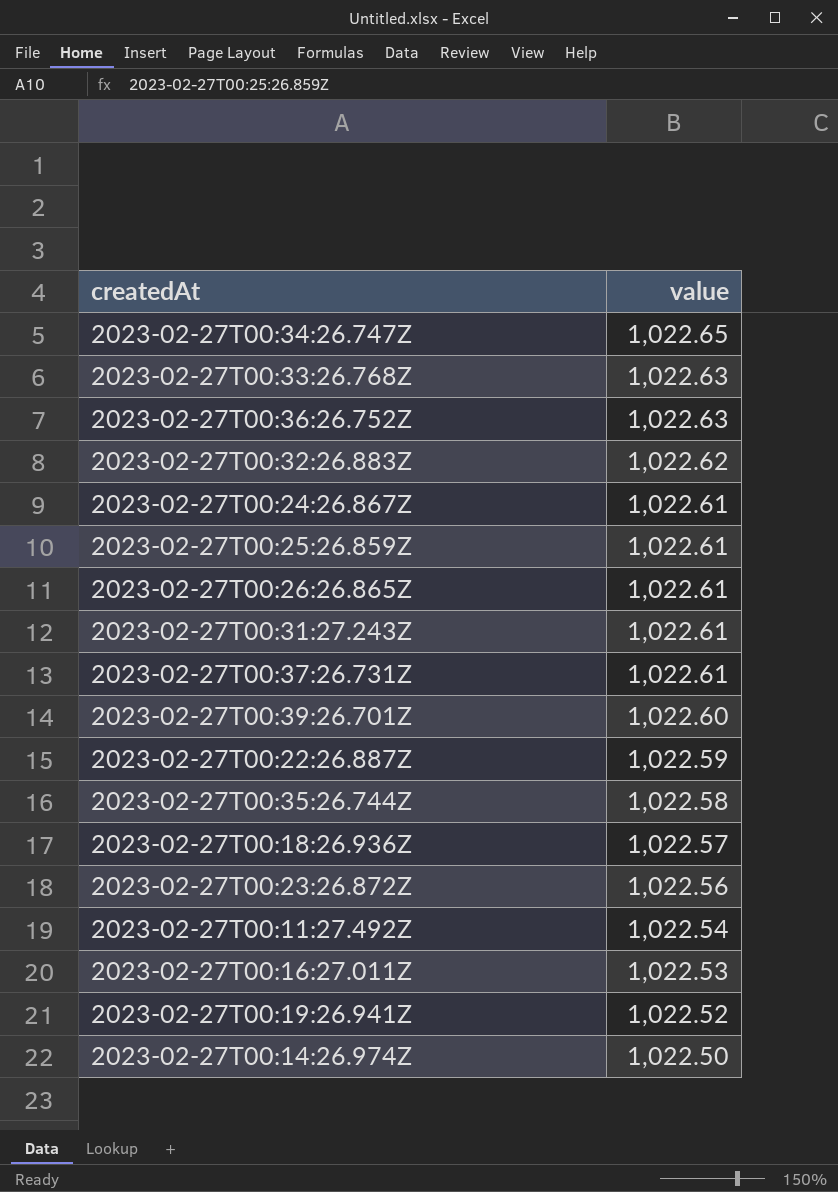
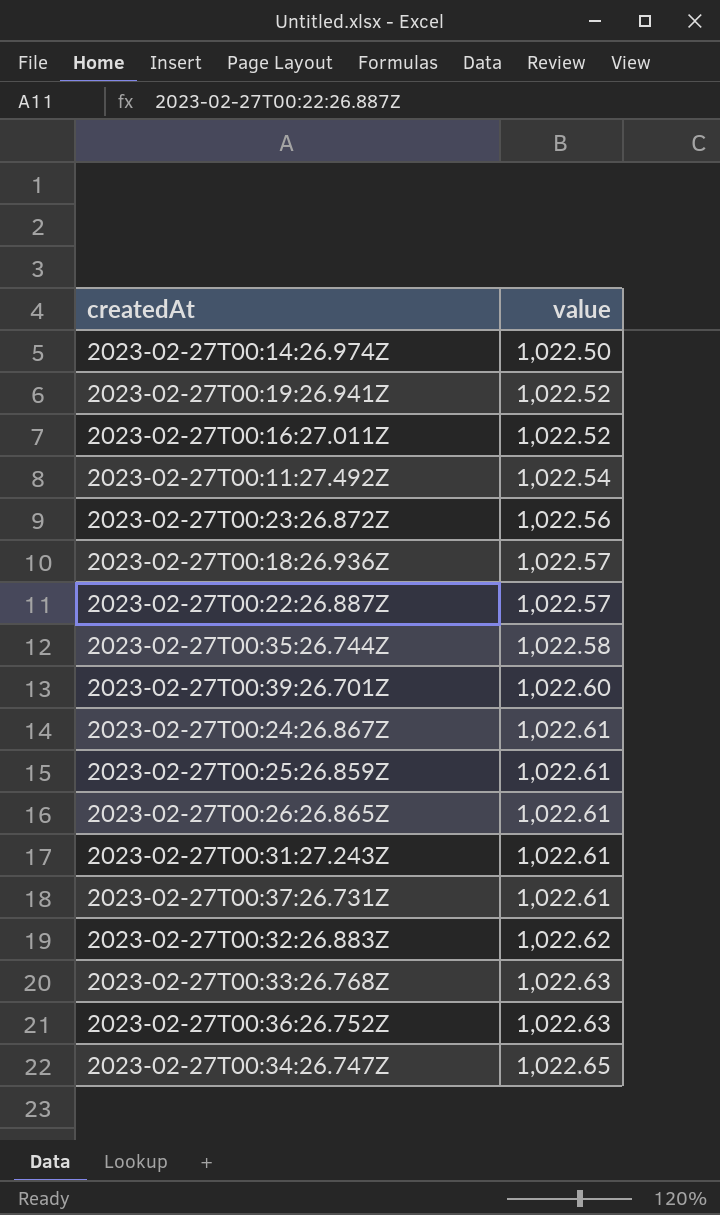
row order: value descending -> value ascending
2023-02-27T00:16:27.011Z | value: 1,022.53 -> 1,022.52
2023-02-27T00:22:26.887Z | value: 1,022.59 -> 1,022.57

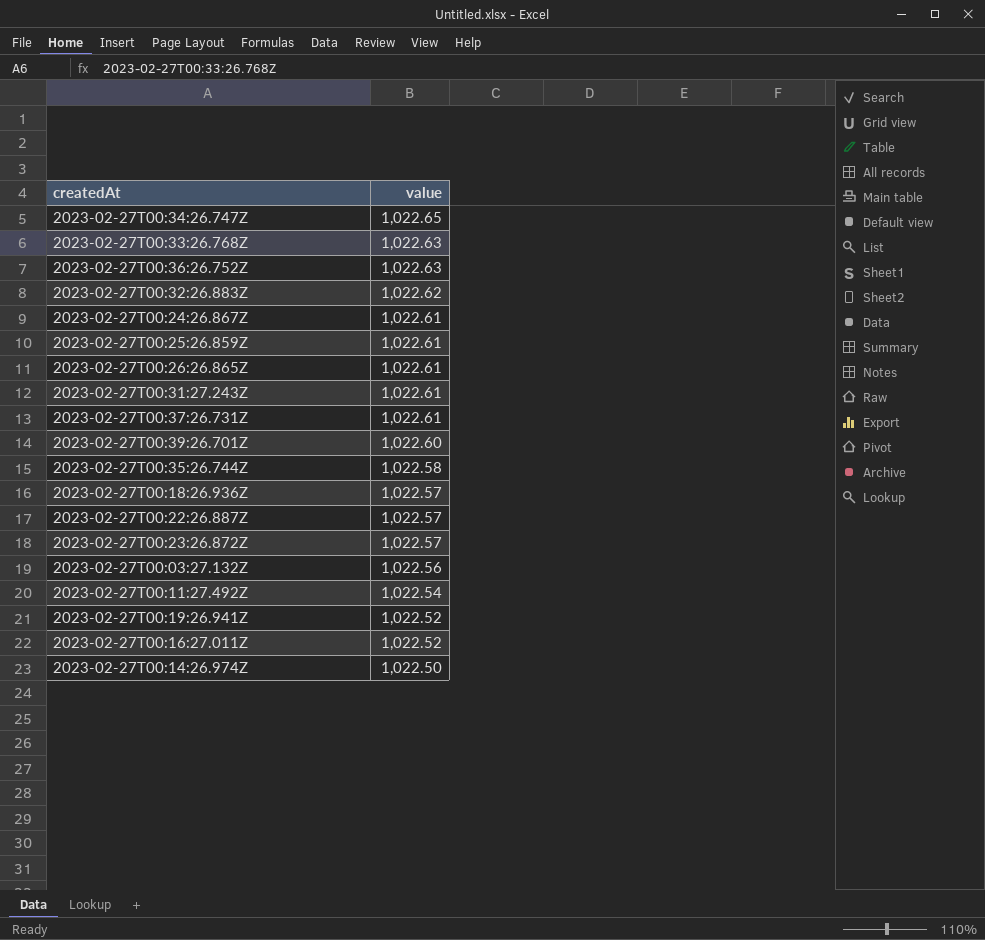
row order: value ascending -> value descending
2023-02-27T00:23:26.872Z | value: 1,022.56 -> 1,022.57
row 2023-02-27T00:03:27.132Z: none -> 1,022.56

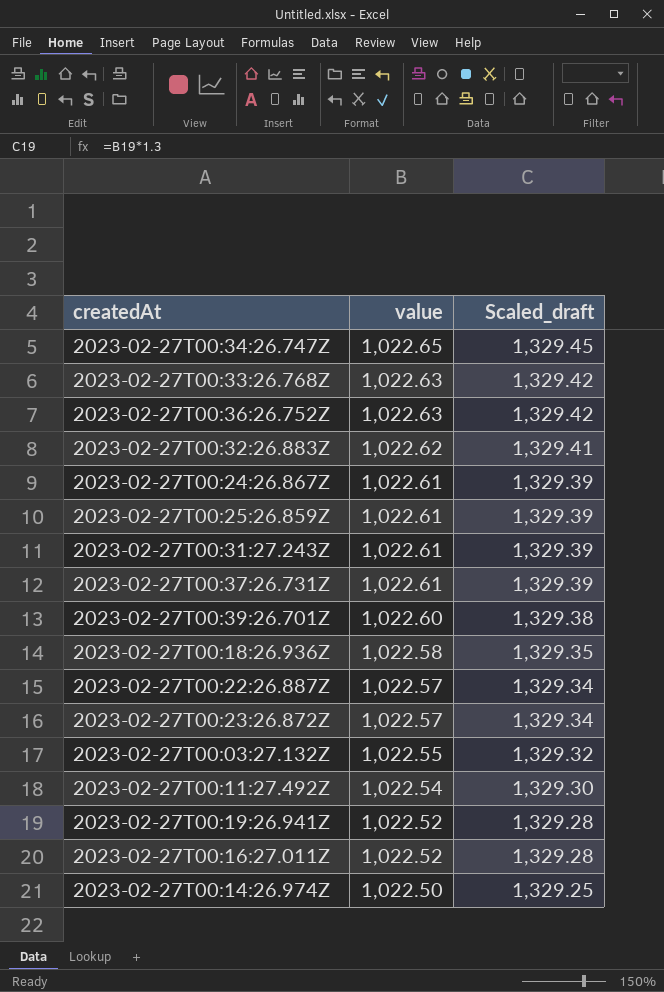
column Scaled_draft | formula: none -> [value] * 1.3
row 2023-02-27T00:26:26.865Z: 1,022.61 -> none
row 2023-02-27T00:35:26.744Z: 1,022.58 -> none
2023-02-27T00:18:26.936Z | value: 1,022.57 -> 1,022.58
2023-02-27T00:03:27.132Z | value: 1,022.56 -> 1,022.55

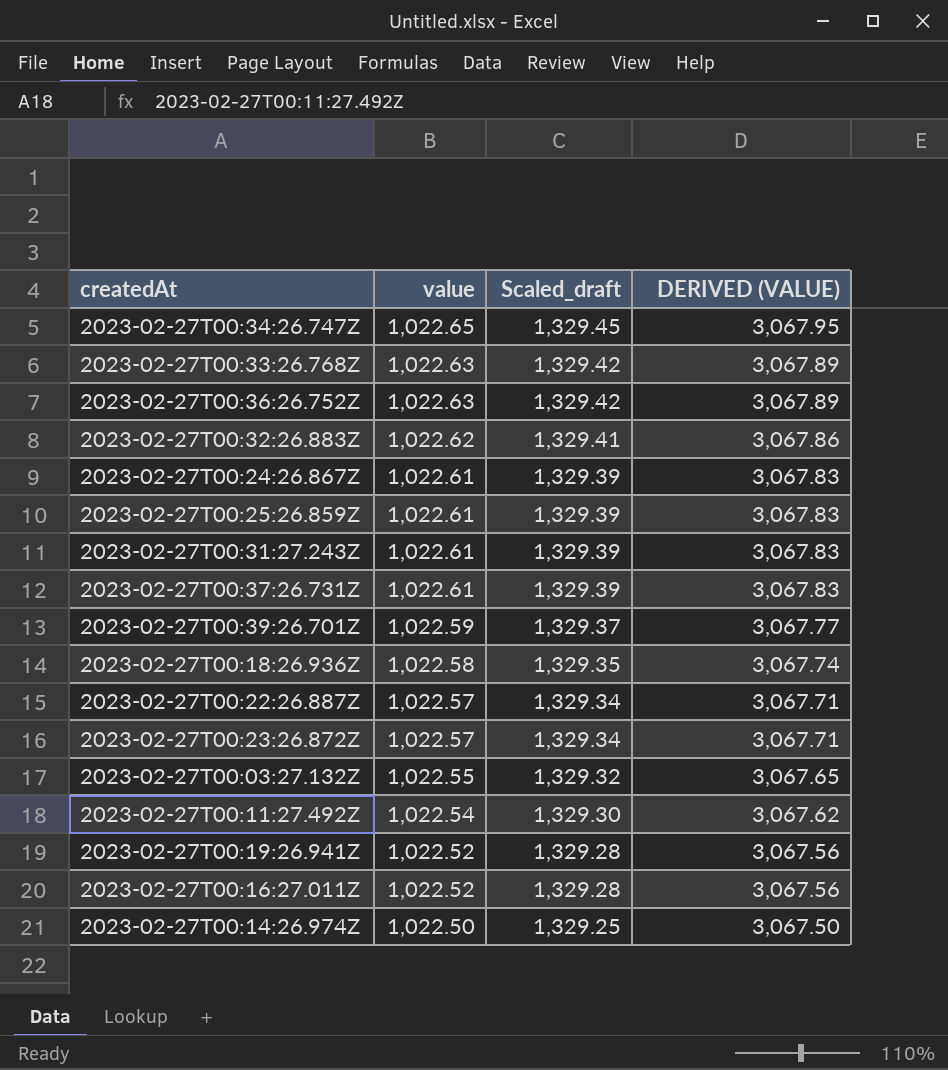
column DERIVED (VALUE) | formula: none -> [value] * 3
2023-02-27T00:39:26.701Z | value: 1,022.60 -> 1,022.59
2023-02-27T00:39:26.701Z | Scaled_draft: 1,329.38 -> 1,329.37

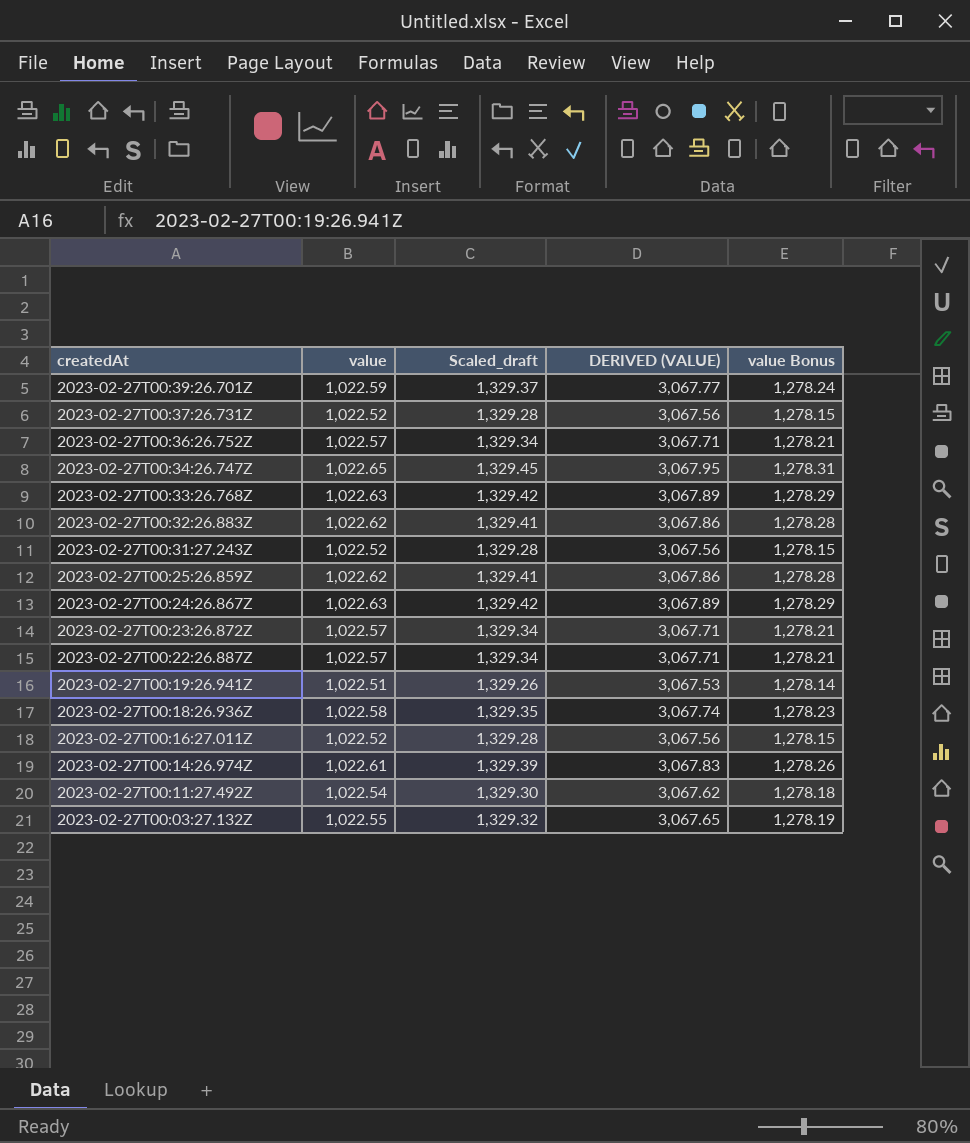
row order: value descending -> createdAt descending
column value Bonus | formula: none -> [value] * 1.25
2023-02-27T00:37:26.731Z | value: 1,022.61 -> 1,022.52
2023-02-27T00:37:26.731Z | Scaled_draft: 1,329.39 -> 1,329.28
2023-02-27T00:37:26.731Z | DERIVED (VALUE): 3,067.83 -> 3,067.56
2023-02-27T00:36:26.752Z | value: 1,022.63 -> 1,022.57
2023-02-27T00:36:26.752Z | Scaled_draft: 1,329.42 -> 1,329.34
2023-02-27T00:36:26.752Z | DERIVED (VALUE): 3,067.89 -> 3,067.71
2023-02-27T00:31:27.243Z | value: 1,022.61 -> 1,022.52
2023-02-27T00:31:27.243Z | Scaled_draft: 1,329.39 -> 1,329.28
2023-02-27T00:31:27.243Z | DERIVED (VALUE): 3,067.83 -> 3,067.56
2023-02-27T00:25:26.859Z | value: 1,022.61 -> 1,022.62
2023-02-27T00:25:26.859Z | Scaled_draft: 1,329.39 -> 1,329.41
2023-02-27T00:25:26.859Z | DERIVED (VALUE): 3,067.83 -> 3,067.86
2023-02-27T00:24:26.867Z | value: 1,022.61 -> 1,022.63
2023-02-27T00:24:26.867Z | Scaled_draft: 1,329.39 -> 1,329.42
2023-02-27T00:24:26.867Z | DERIVED (VALUE): 3,067.83 -> 3,067.89
2023-02-27T00:19:26.941Z | value: 1,022.52 -> 1,022.51
2023-02-27T00:19:26.941Z | Scaled_draft: 1,329.28 -> 1,329.26
2023-02-27T00:19:26.941Z | DERIVED (VALUE): 3,067.56 -> 3,067.53
2023-02-27T00:14:26.974Z | value: 1,022.50 -> 1,022.61
2023-02-27T00:14:26.974Z | Scaled_draft: 1,329.25 -> 1,329.39
2023-02-27T00:14:26.974Z | DERIVED (VALUE): 3,067.50 -> 3,067.83

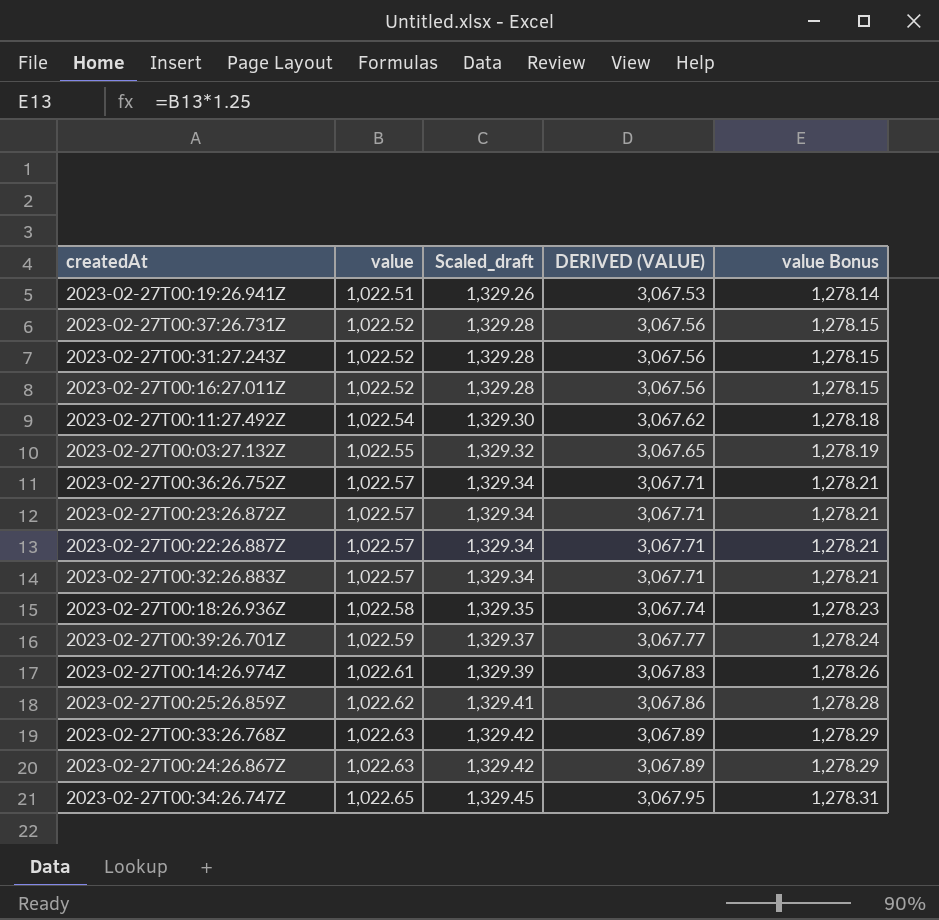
row order: createdAt descending -> value ascending
2023-02-27T00:32:26.883Z | value: 1,022.62 -> 1,022.57
2023-02-27T00:32:26.883Z | Scaled_draft: 1,329.41 -> 1,329.34
2023-02-27T00:32:26.883Z | DERIVED (VALUE): 3,067.86 -> 3,067.71
2023-02-27T00:32:26.883Z | value Bonus: 1,278.28 -> 1,278.21

